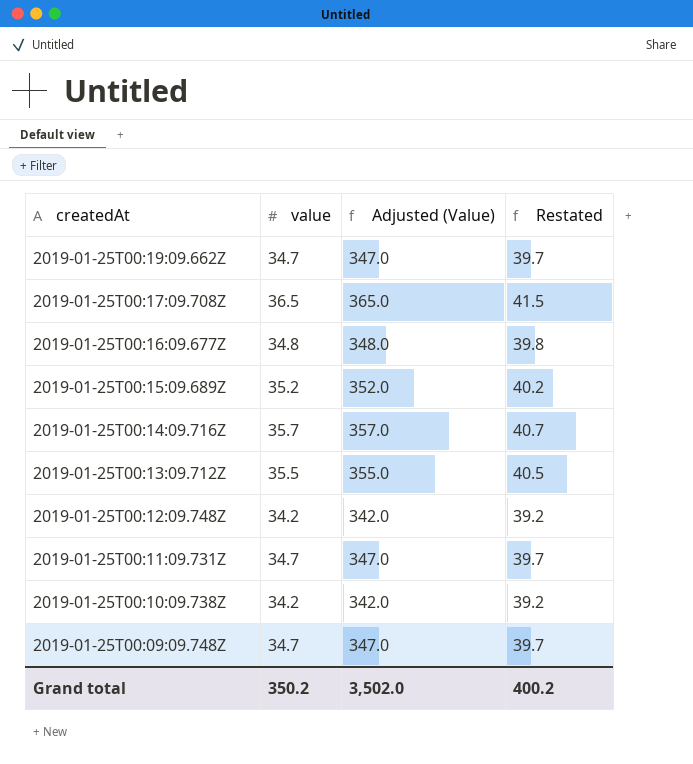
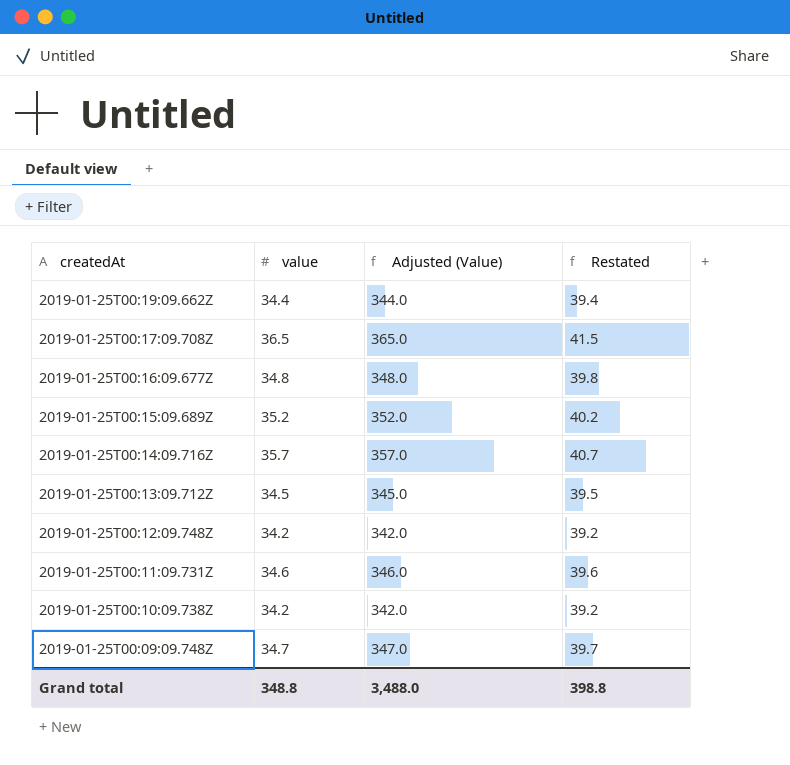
2019-01-25T00:19:09.662Z | value: 34.7 -> 34.4
2019-01-25T00:19:09.662Z | Adjusted (Value): 347.0 -> 344.0
2019-01-25T00:19:09.662Z | Restated: 39.7 -> 39.4
2019-01-25T00:13:09.712Z | value: 35.5 -> 34.5
2019-01-25T00:13:09.712Z | Adjusted (Value): 355.0 -> 345.0
2019-01-25T00:13:09.712Z | Restated: 40.5 -> 39.5
2019-01-25T00:11:09.731Z | value: 34.7 -> 34.6
2019-01-25T00:11:09.731Z | Adjusted (Value): 347.0 -> 346.0
2019-01-25T00:11:09.731Z | Restated: 39.7 -> 39.6
Grand total | value: 350.2 -> 348.8
Grand total | Adjusted (Value): 3,502.0 -> 3,488.0
Grand total | Restated: 400.2 -> 398.8

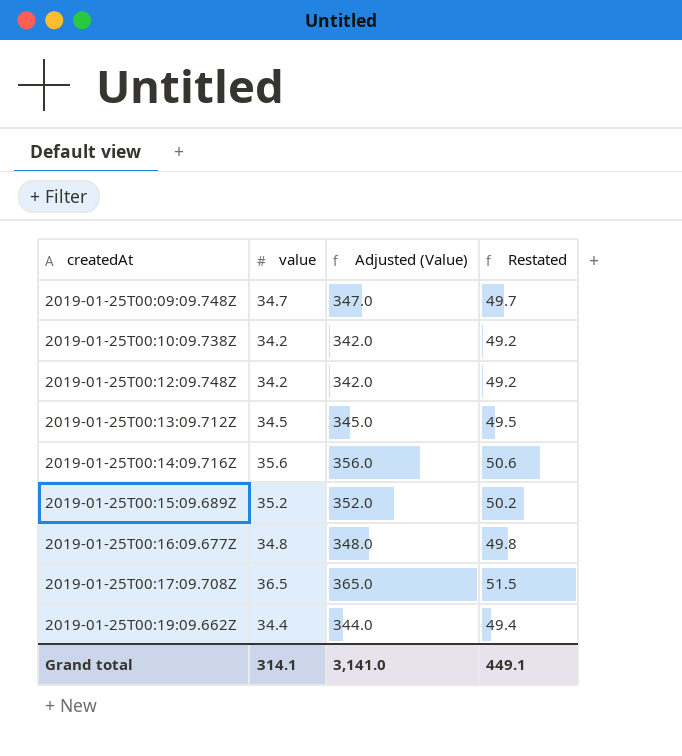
row order: createdAt descending -> createdAt ascending
column Restated | formula: [value] + 5 -> [value] + 15
row 2019-01-25T00:11:09.731Z: 34.6 | 346.0 | 39.6 -> none
2019-01-25T00:14:09.716Z | value: 35.7 -> 35.6
2019-01-25T00:14:09.716Z | Adjusted (Value): 357.0 -> 356.0
Grand total | value: 348.8 -> 314.1
Grand total | Adjusted (Value): 3,488.0 -> 3,141.0
Grand total | Restated: 398.8 -> 449.1

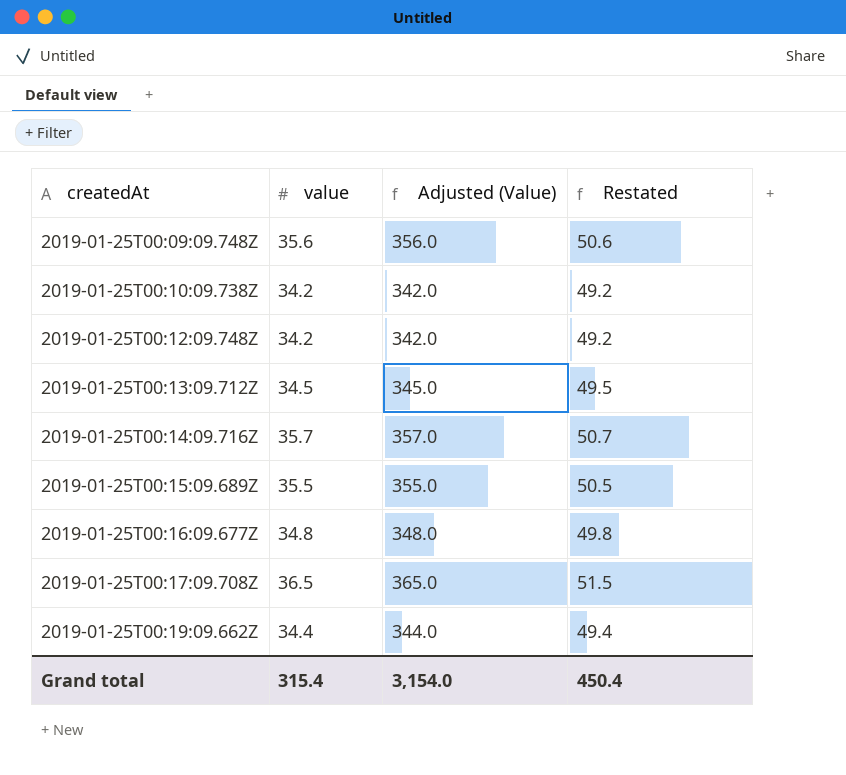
2019-01-25T00:09:09.748Z | value: 34.7 -> 35.6
2019-01-25T00:09:09.748Z | Adjusted (Value): 347.0 -> 356.0
2019-01-25T00:09:09.748Z | Restated: 49.7 -> 50.6
2019-01-25T00:14:09.716Z | value: 35.6 -> 35.7
2019-01-25T00:14:09.716Z | Adjusted (Value): 356.0 -> 357.0
2019-01-25T00:14:09.716Z | Restated: 50.6 -> 50.7
2019-01-25T00:15:09.689Z | value: 35.2 -> 35.5
2019-01-25T00:15:09.689Z | Adjusted (Value): 352.0 -> 355.0
2019-01-25T00:15:09.689Z | Restated: 50.2 -> 50.5
Grand total | value: 314.1 -> 315.4
Grand total | Adjusted (Value): 3,141.0 -> 3,154.0
Grand total | Restated: 449.1 -> 450.4

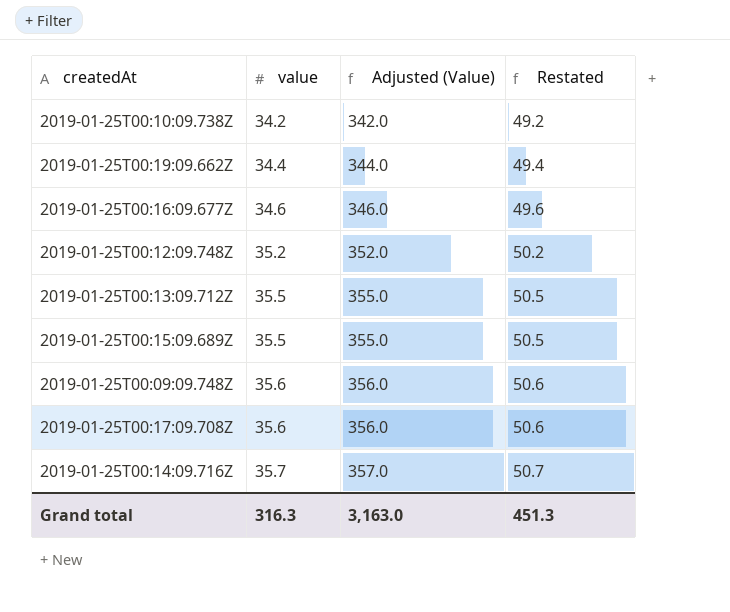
row order: createdAt ascending -> value ascending
2019-01-25T00:16:09.677Z | value: 34.8 -> 34.6
2019-01-25T00:16:09.677Z | Adjusted (Value): 348.0 -> 346.0
2019-01-25T00:16:09.677Z | Restated: 49.8 -> 49.6
2019-01-25T00:12:09.748Z | value: 34.2 -> 35.2
2019-01-25T00:12:09.748Z | Adjusted (Value): 342.0 -> 352.0
2019-01-25T00:12:09.748Z | Restated: 49.2 -> 50.2
2019-01-25T00:13:09.712Z | value: 34.5 -> 35.5
2019-01-25T00:13:09.712Z | Adjusted (Value): 345.0 -> 355.0
2019-01-25T00:13:09.712Z | Restated: 49.5 -> 50.5
2019-01-25T00:17:09.708Z | value: 36.5 -> 35.6
2019-01-25T00:17:09.708Z | Adjusted (Value): 365.0 -> 356.0
2019-01-25T00:17:09.708Z | Restated: 51.5 -> 50.6
Grand total | value: 315.4 -> 316.3
Grand total | Adjusted (Value): 3,154.0 -> 3,163.0
Grand total | Restated: 450.4 -> 451.3

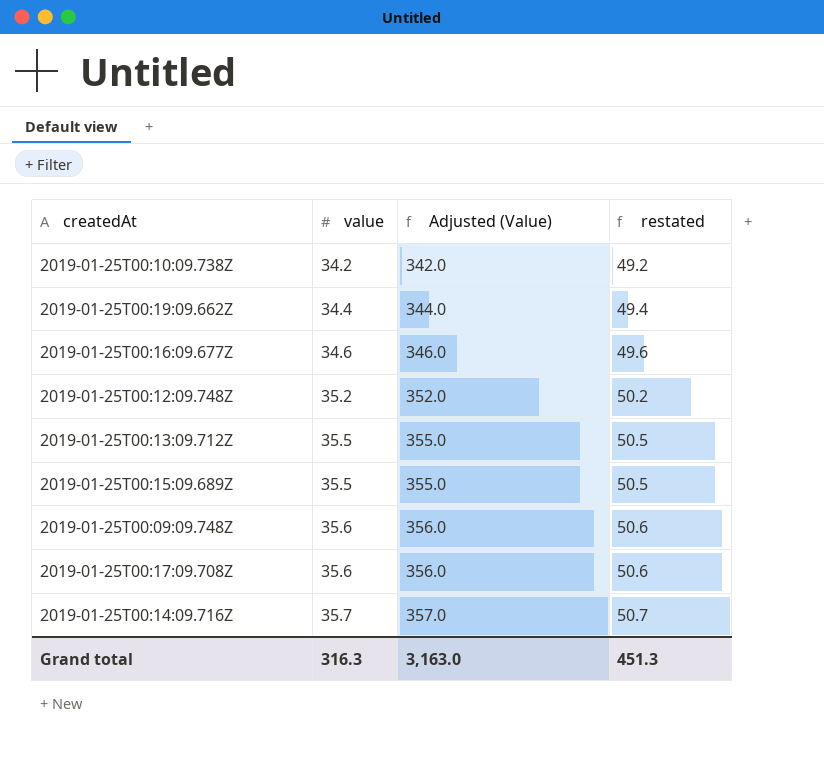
column name: Restated -> restated

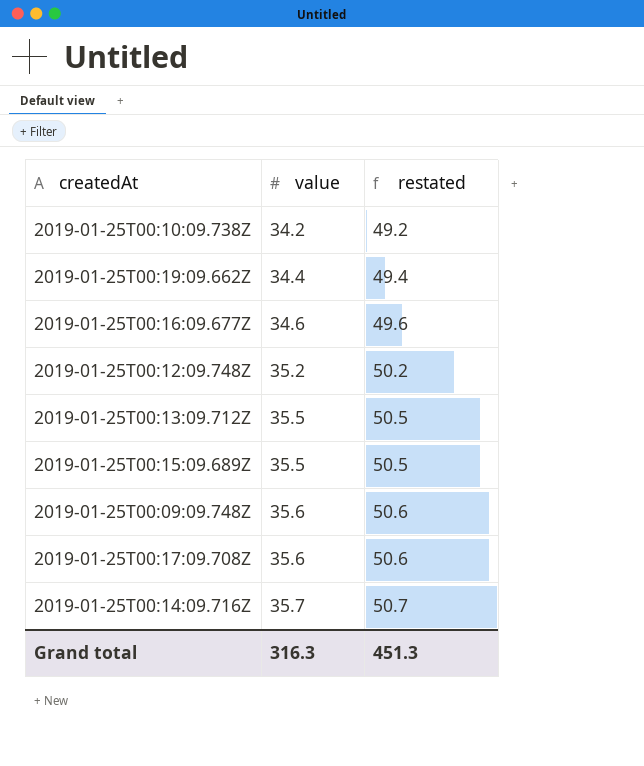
column Adjusted (Value) | formula: [value] * 10 -> none

